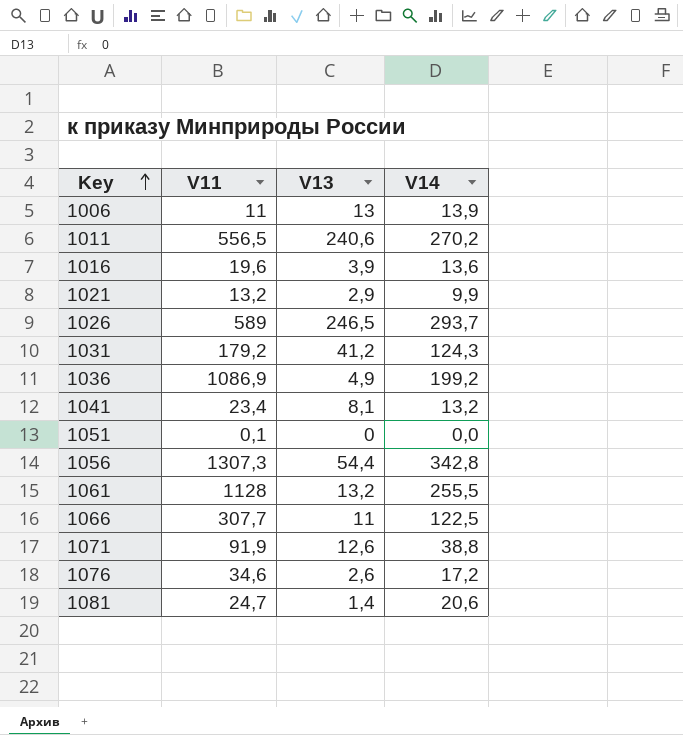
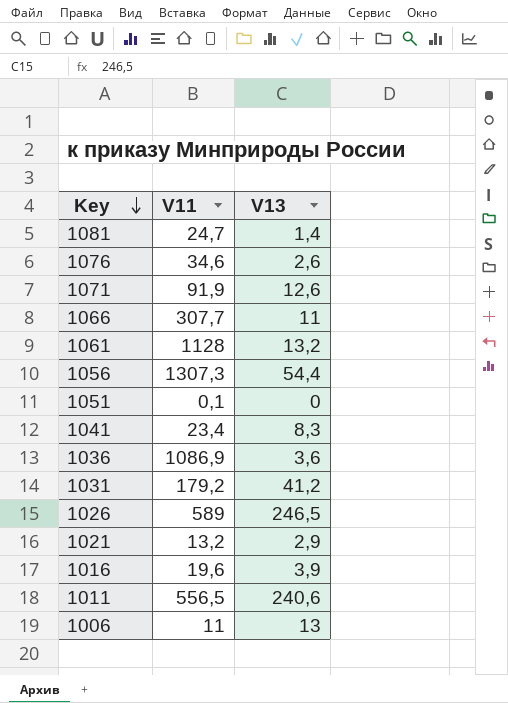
row order: Key ascending -> Key descending
column V14 | position: 4 -> none
1041 | V13: 8,1 -> 8,3
1036 | V13: 4,9 -> 3,6

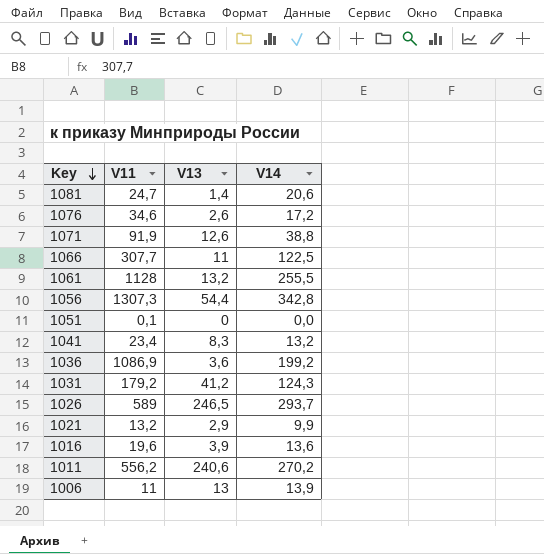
column V14 | position: none -> 4
1011 | V11: 556,5 -> 556,2

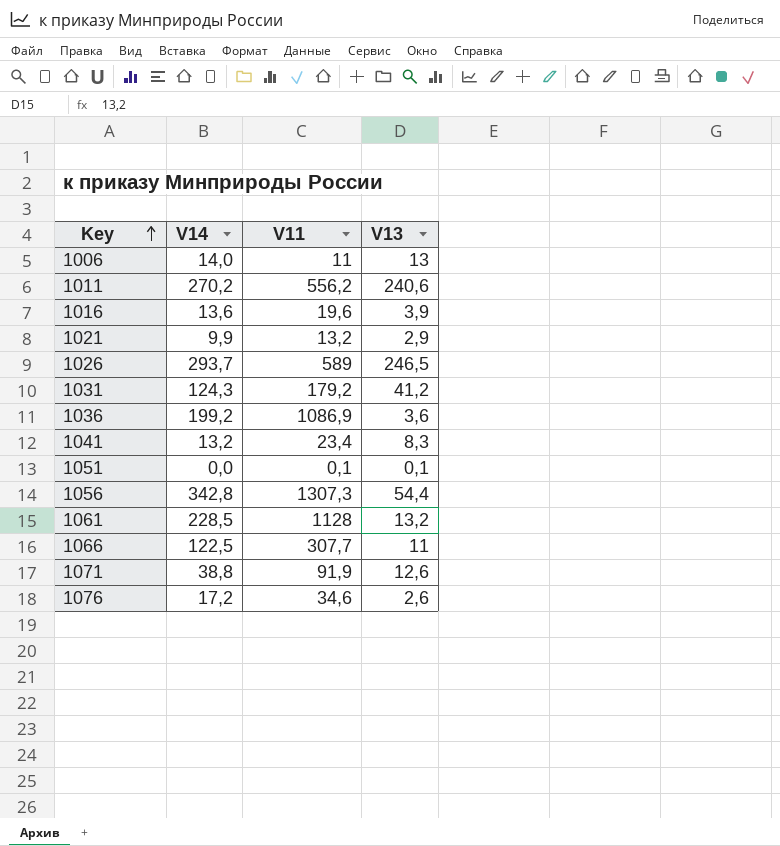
row order: Key descending -> Key ascending
column V14 | position: 4 -> 2
row 1081: 24,7 | 1,4 | 20,6 -> none
1006 | V14: 13,9 -> 14,0
1051 | V13: 0 -> 0,1
1061 | V14: 255,5 -> 228,5

